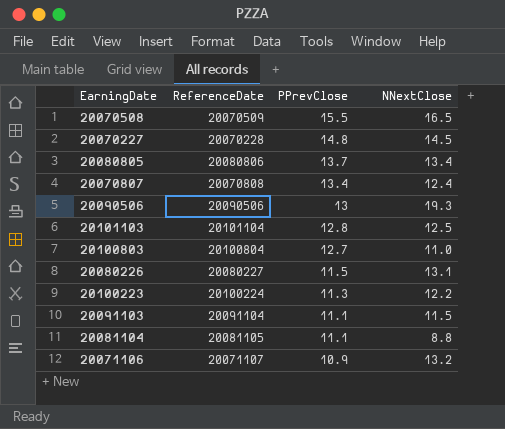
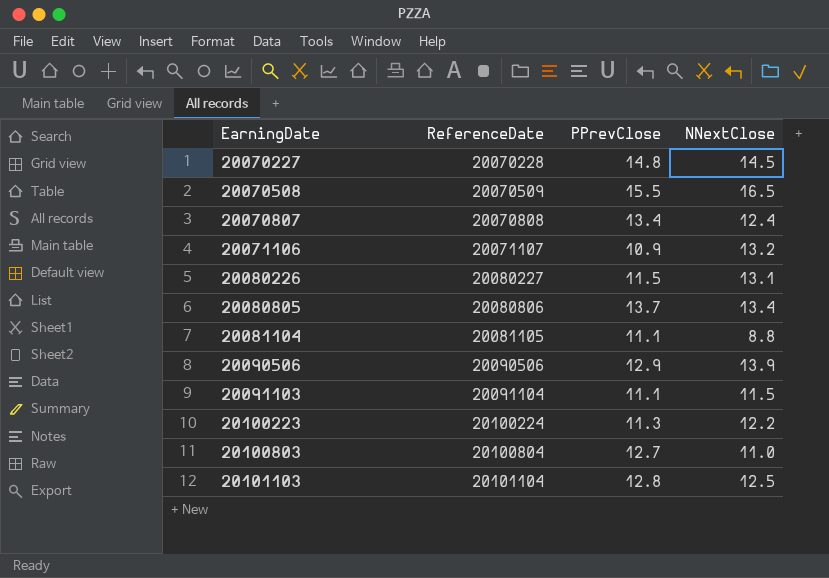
row order: PPrevClose descending -> EarningDate ascending
20090506 | PPrevClose: 13 -> 12.9
20090506 | NNextClose: 19.3 -> 13.9

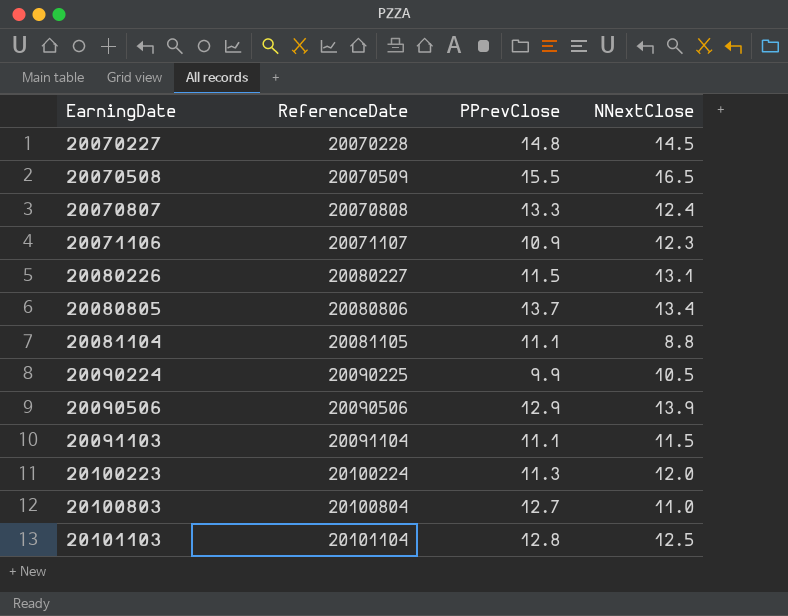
20070807 | PPrevClose: 13.4 -> 13.3
20071106 | NNextClose: 13.2 -> 12.3
row 20090224: none -> 20090225 | 9.9 | 10.5
20100223 | NNextClose: 12.2 -> 12.0

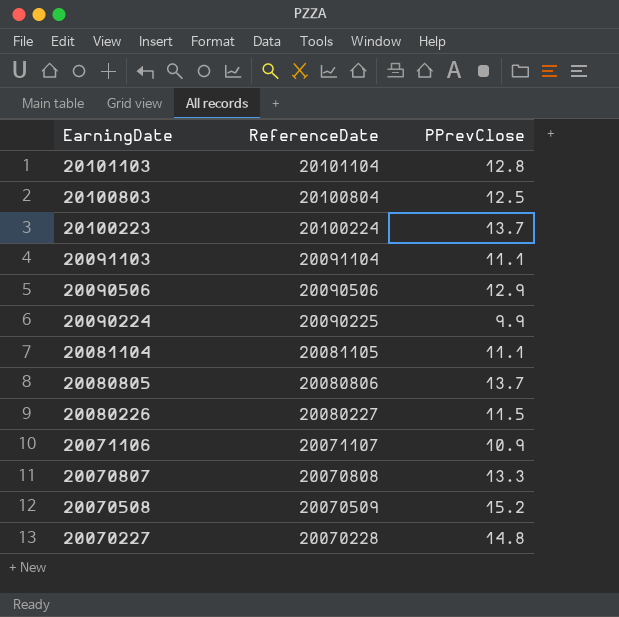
row order: EarningDate ascending -> EarningDate descending
column NNextClose | position: 4 -> none
20100803 | PPrevClose: 12.7 -> 12.5
20100223 | PPrevClose: 11.3 -> 13.7
20070508 | PPrevClose: 15.5 -> 15.2

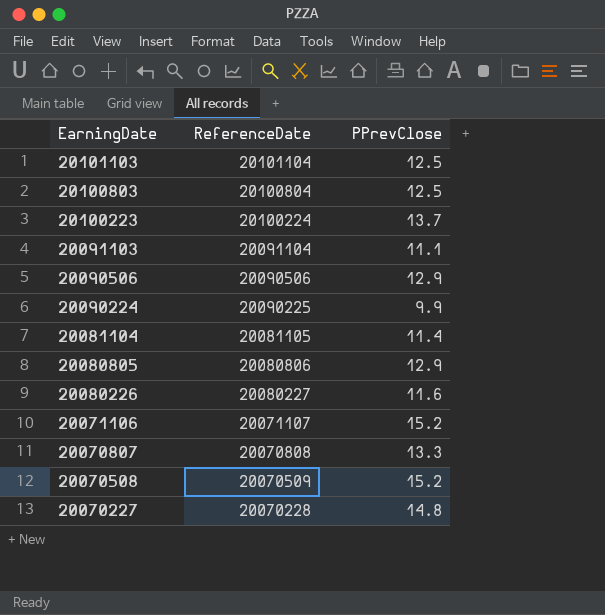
20101103 | PPrevClose: 12.8 -> 12.5
20081104 | PPrevClose: 11.1 -> 11.4
20080805 | PPrevClose: 13.7 -> 12.9
20080226 | PPrevClose: 11.5 -> 11.6
20071106 | PPrevClose: 10.9 -> 15.2

